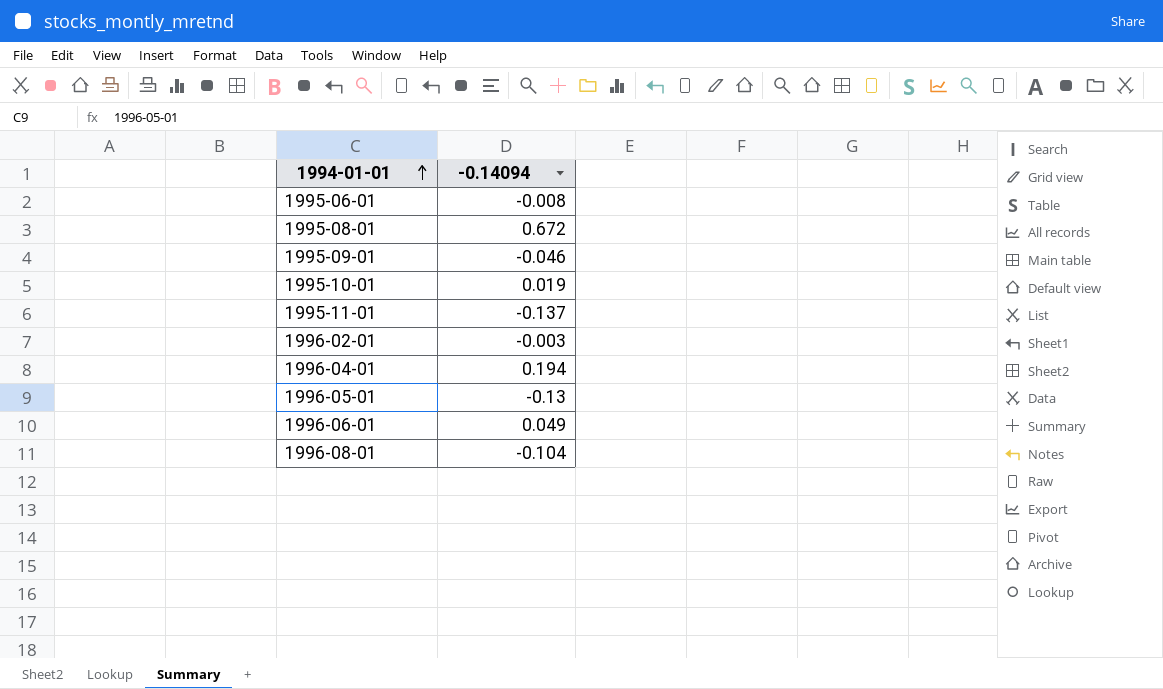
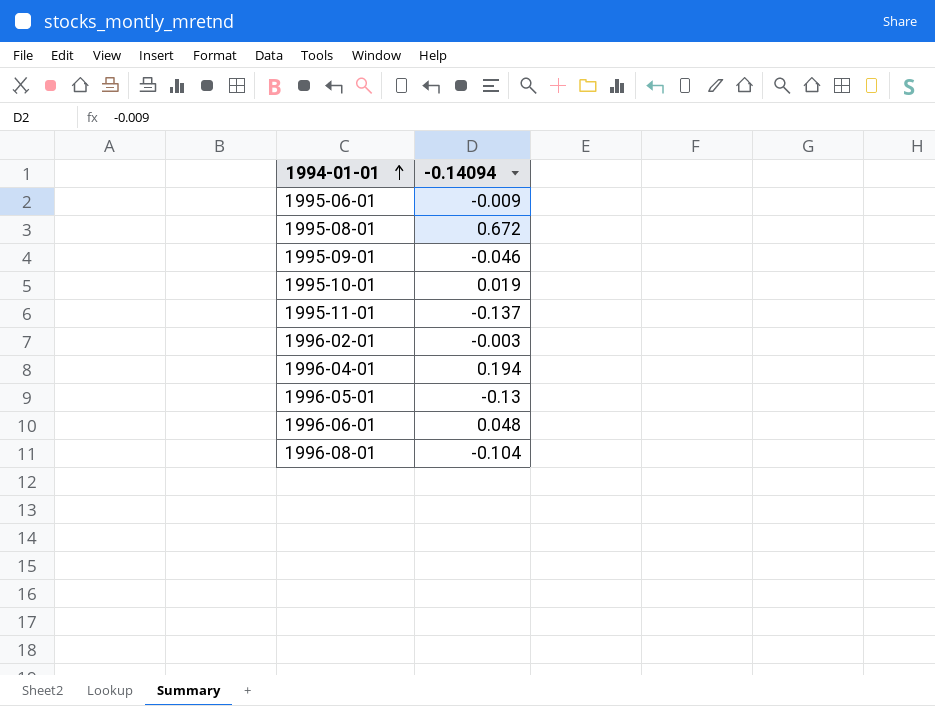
1995-06-01 | -0.14094: -0.008 -> -0.009
1996-06-01 | -0.14094: 0.049 -> 0.048

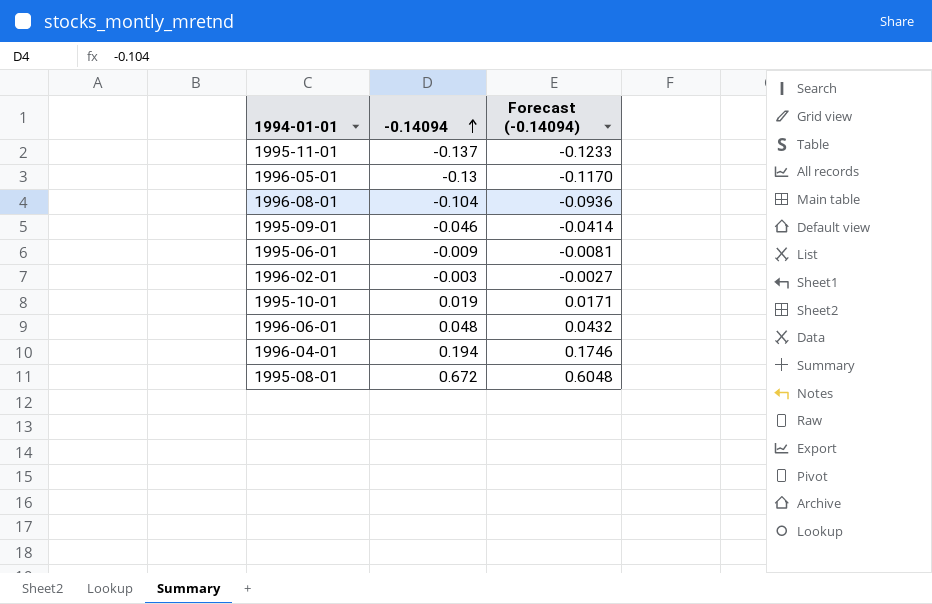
row order: 1994-01-01 ascending -> -0.14094 ascending
column Forecast (-0.14094) | formula: none -> [-0.14094] * 0.9

